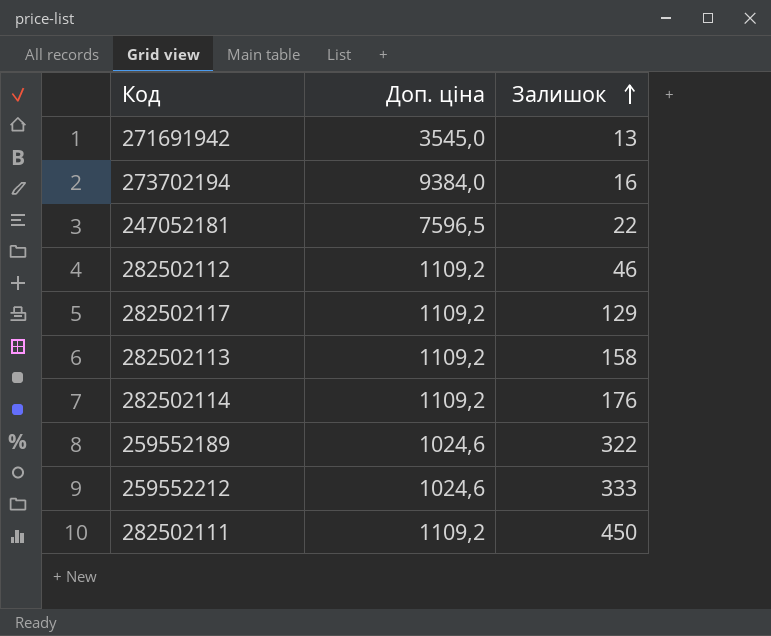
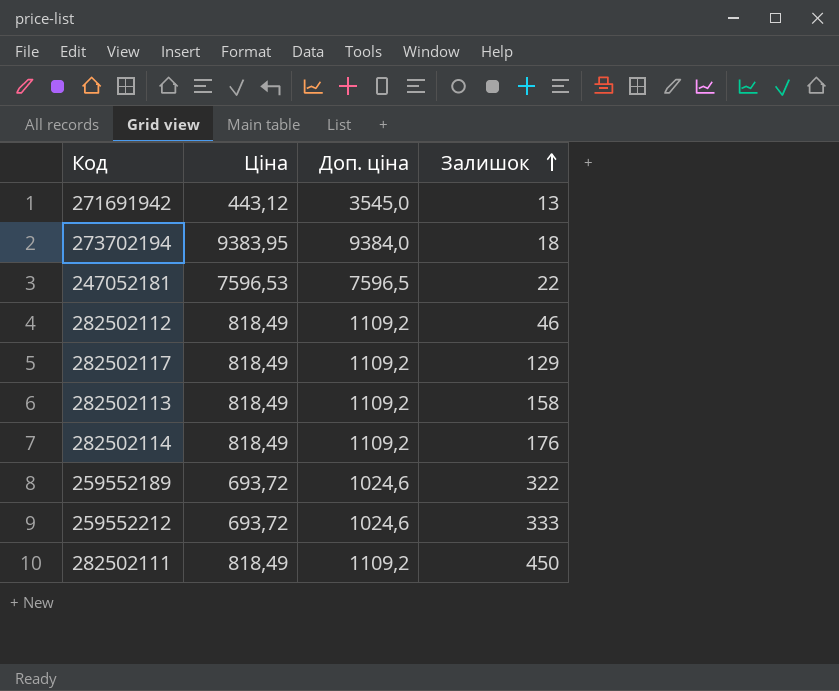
column Ціна | position: none -> 2
273702194 | Залишок: 16 -> 18

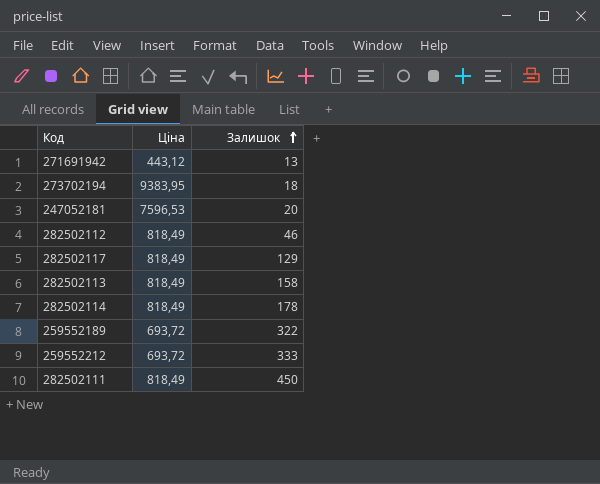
column Доп. ціна | position: 3 -> none
247052181 | Залишок: 22 -> 20
282502114 | Залишок: 176 -> 178

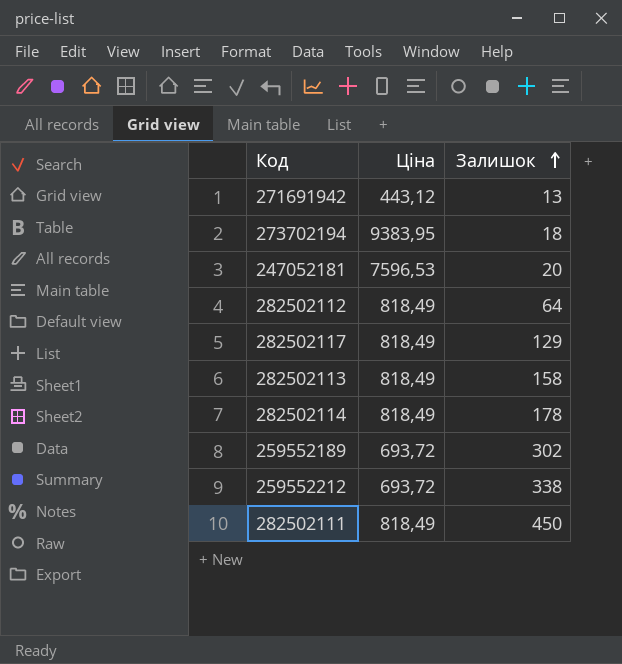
282502112 | Залишок: 46 -> 64
259552189 | Залишок: 322 -> 302
259552212 | Залишок: 333 -> 338

